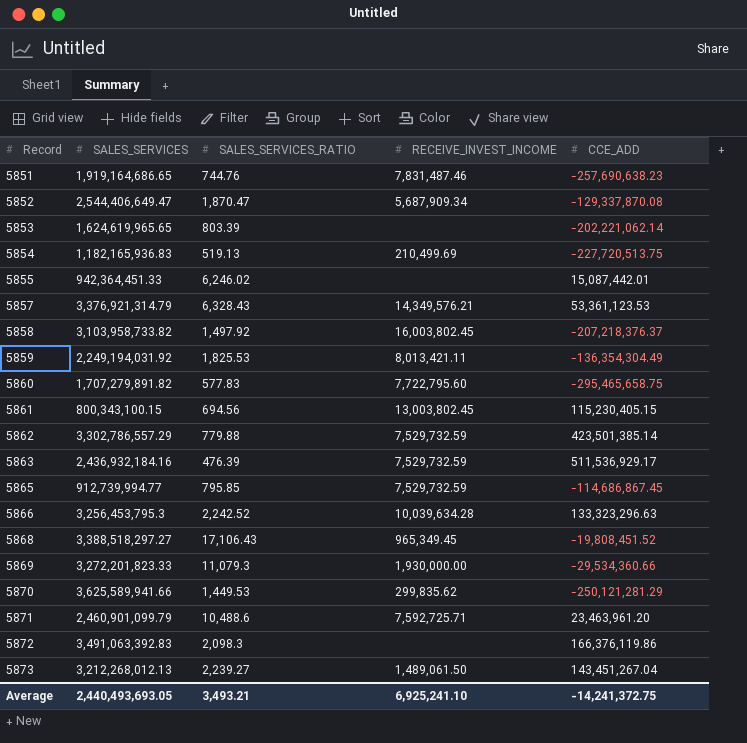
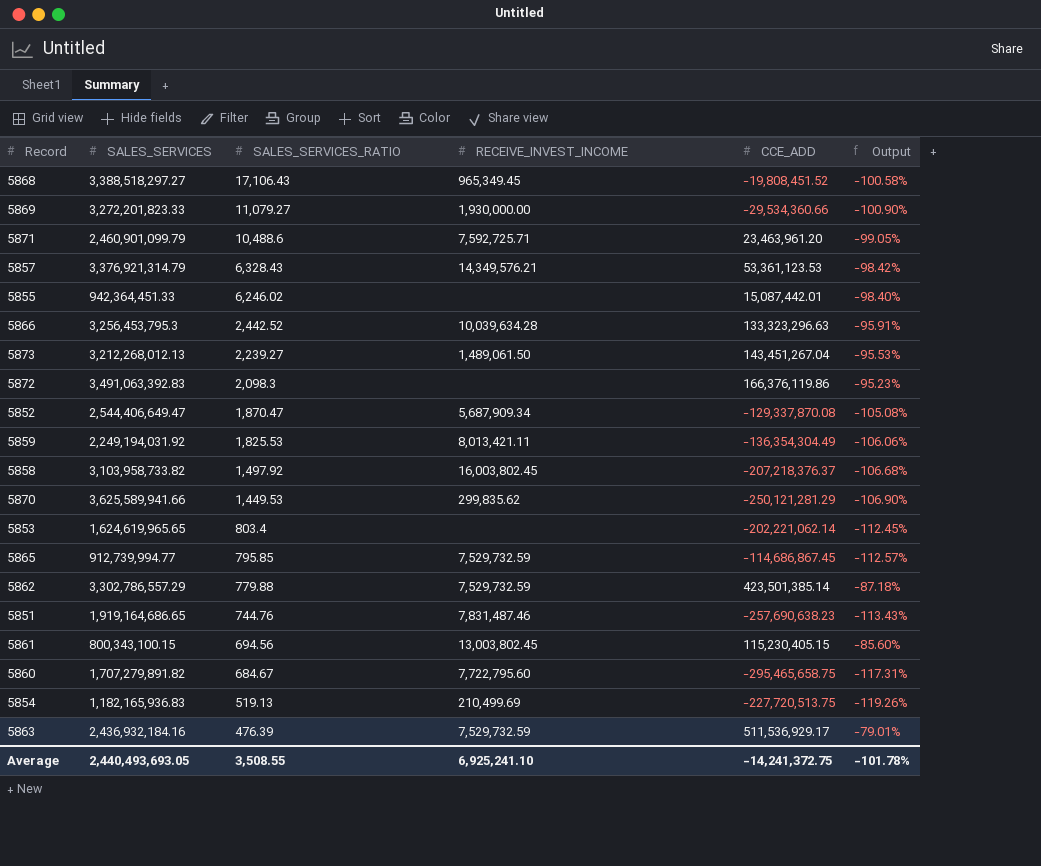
row order: Record ascending -> SALES_SERVICES_RATIO descending
column Output | formula: none -> ([CCE_ADD] - [SALES_SERVICES]) / [SALES_SERVICES]
5869 | SALES_SERVICES_RATIO: 11,079.3 -> 11,079.27
5866 | SALES_SERVICES_RATIO: 2,242.52 -> 2,442.52
5853 | SALES_SERVICES_RATIO: 803.39 -> 803.4
5860 | SALES_SERVICES_RATIO: 577.83 -> 684.67
Average | SALES_SERVICES_RATIO: 3,493.21 -> 3,508.55

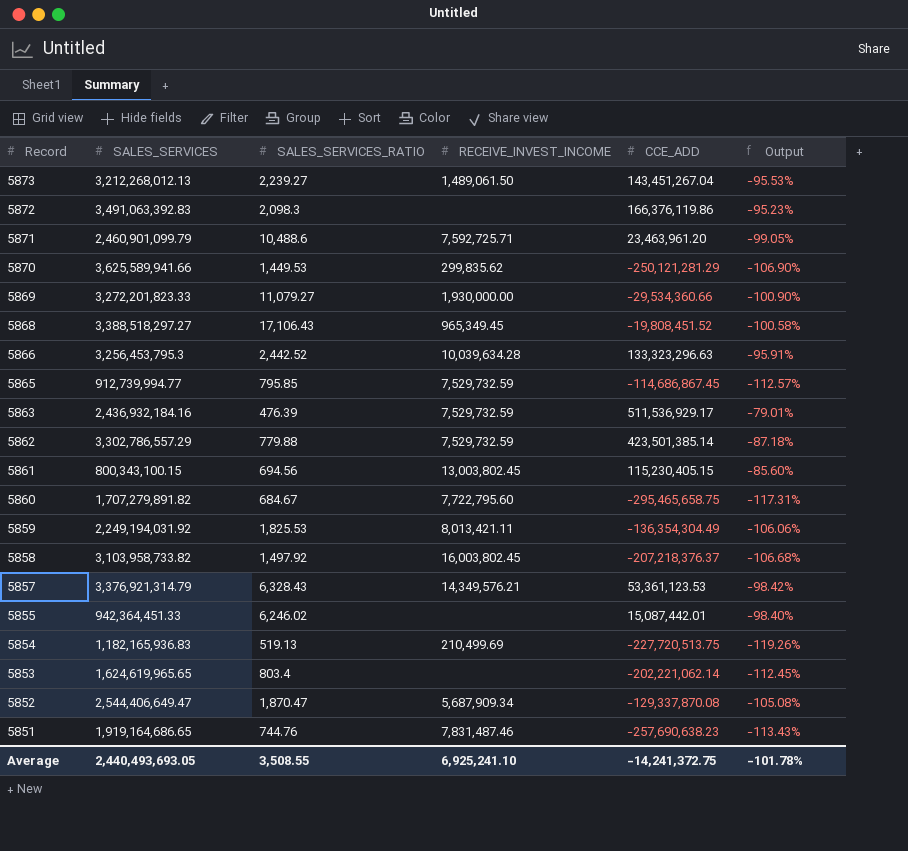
row order: SALES_SERVICES_RATIO descending -> Record descending

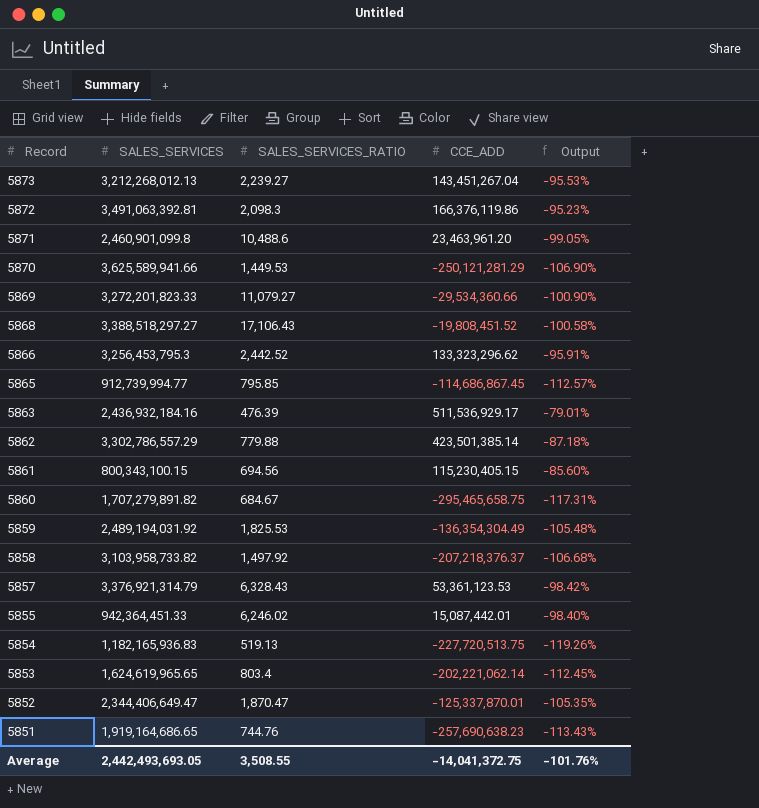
column RECEIVE_INVEST_INCOME | position: 4 -> none
5872 | SALES_SERVICES: 3,491,063,392.83 -> 3,491,063,392.81
5871 | SALES_SERVICES: 2,460,901,099.79 -> 2,460,901,099.8
5866 | CCE_ADD: 133,323,296.63 -> 133,323,296.62
5859 | SALES_SERVICES: 2,249,194,031.92 -> 2,489,194,031.92
5859 | Output: -106.06% -> -105.48%
5852 | SALES_SERVICES: 2,544,406,649.47 -> 2,344,406,649.47
5852 | CCE_ADD: -129,337,870.08 -> -125,337,870.01
5852 | Output: -105.08% -> -105.35%
Average | SALES_SERVICES: 2,440,493,693.05 -> 2,442,493,693.05
Average | CCE_ADD: -14,241,372.75 -> -14,041,372.75
Average | Output: -101.78% -> -101.76%

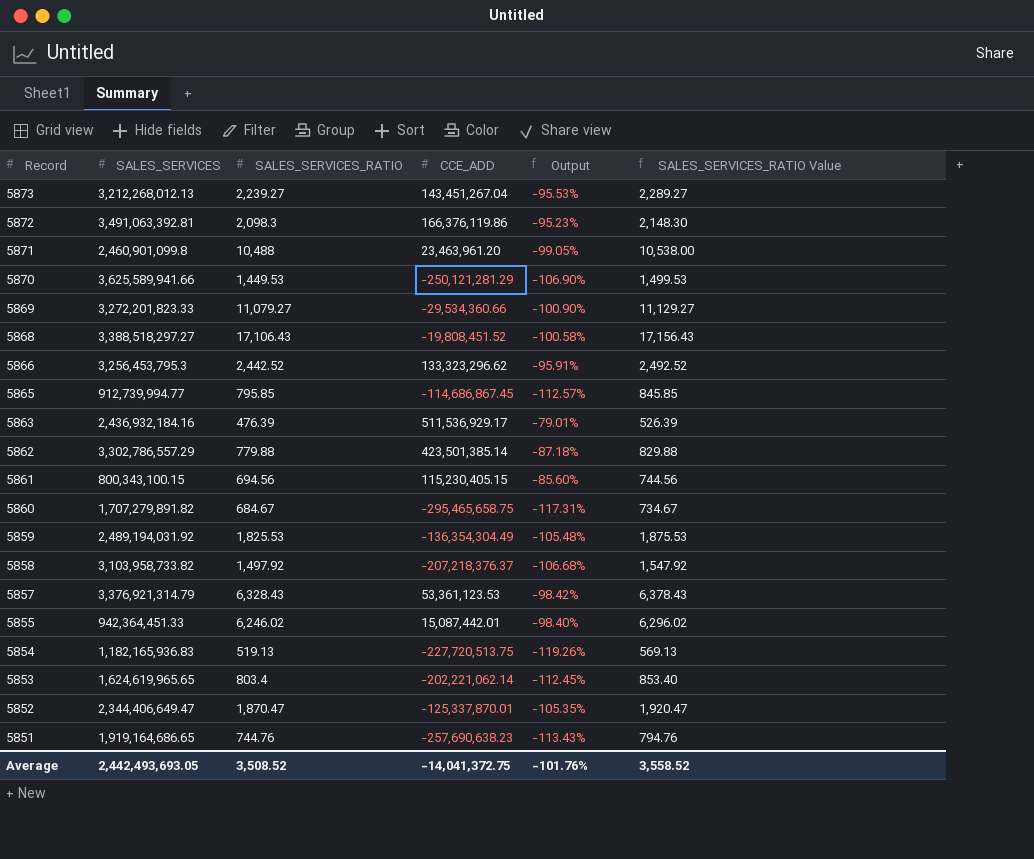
column SALES_SERVICES_RATIO Value | formula: none -> [SALES_SERVICES_RATIO] + 50
5871 | SALES_SERVICES_RATIO: 10,488.6 -> 10,488
Average | SALES_SERVICES_RATIO: 3,508.55 -> 3,508.52

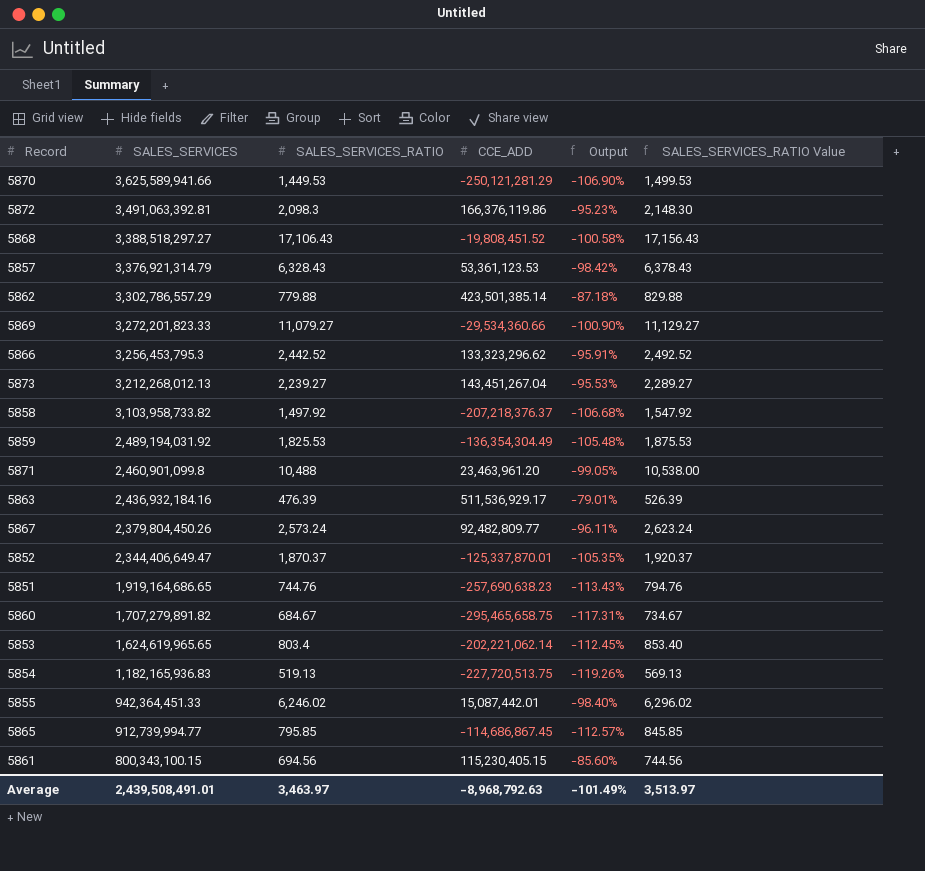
row order: Record descending -> SALES_SERVICES descending
row 5867: none -> 2,379,804,450.26 | 2,573.24 | 92,482,809.77 | -96.11% | 2,623.24
5852 | SALES_SERVICES_RATIO: 1,870.47 -> 1,870.37
5852 | SALES_SERVICES_RATIO Value: 1,920.47 -> 1,920.37
Average | SALES_SERVICES: 2,442,493,693.05 -> 2,439,508,491.01
Average | SALES_SERVICES_RATIO: 3,508.52 -> 3,463.97
Average | CCE_ADD: -14,041,372.75 -> -8,968,792.63
Average | Output: -101.76% -> -101.49%
Average | SALES_SERVICES_RATIO Value: 3,558.52 -> 3,513.97

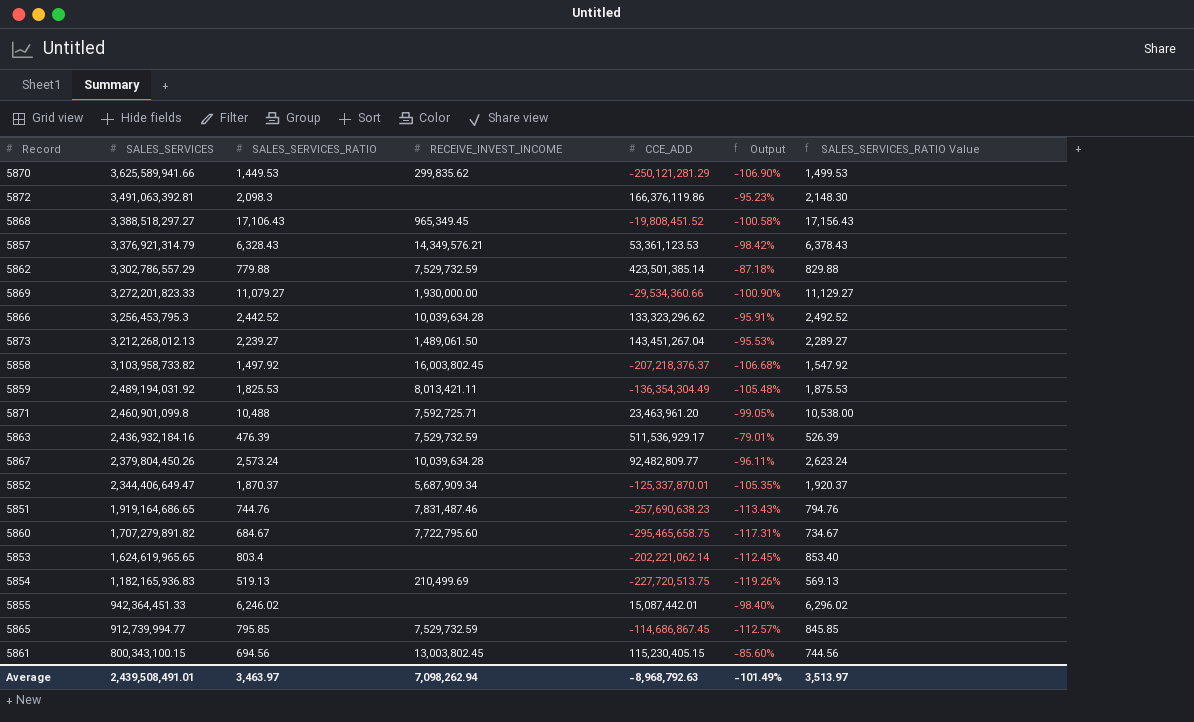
column RECEIVE_INVEST_INCOME | position: none -> 4

